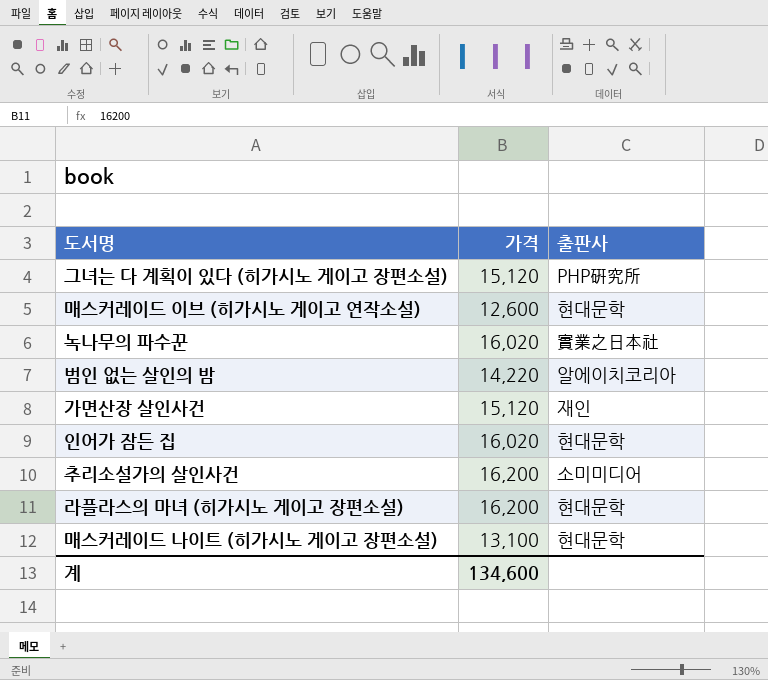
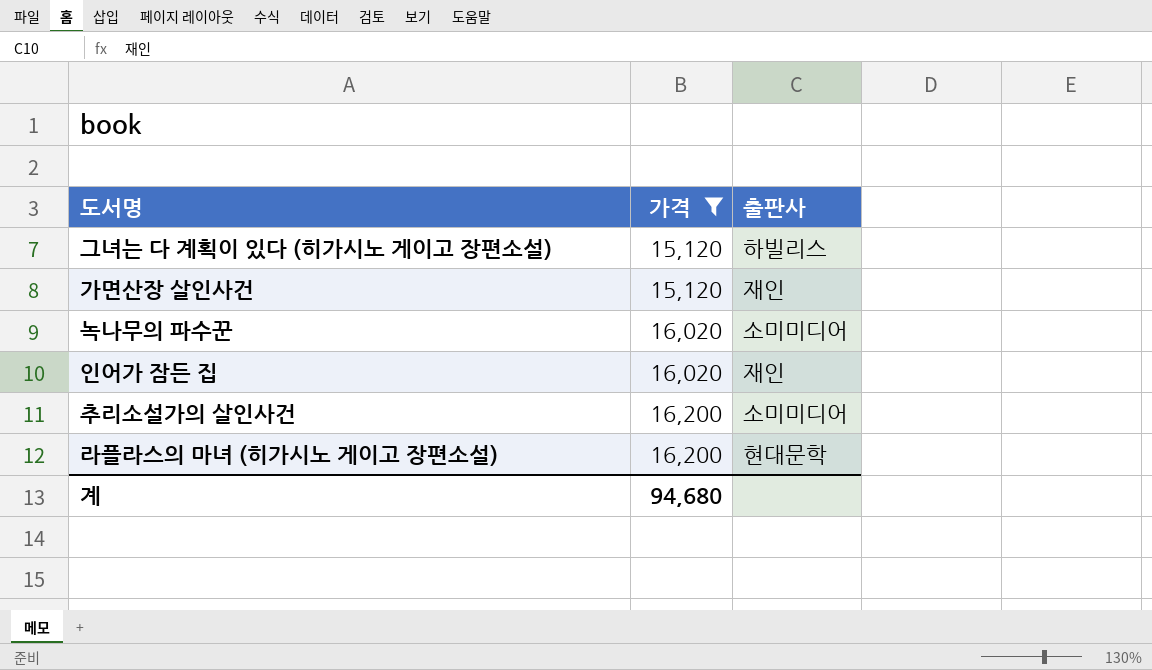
filter: none -> 가격 >= 15,120
row order: none -> 가격 ascending
그녀는 다 계획이 있다 (히가시노 게이고 장편소설) | 출판사: PHP硏究所 -> 하빌리스
녹나무의 파수꾼 | 출판사: 實業之日本社 -> 소미미디어
인어가 잠든 집 | 출판사: 현대문학 -> 재인
계 | 가격: 134,600 -> 94,680

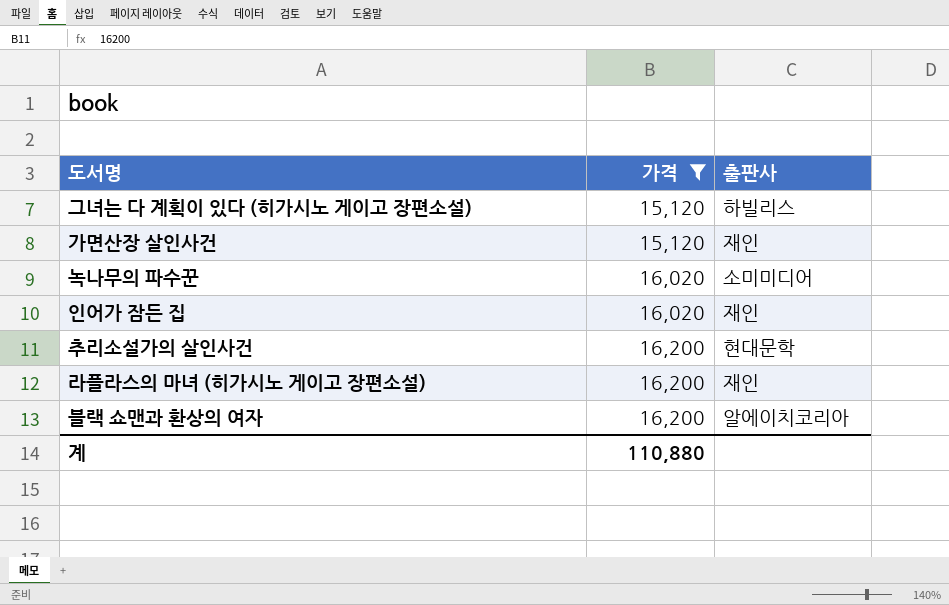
추리소설가의 살인사건 | 출판사: 소미미디어 -> 현대문학
라플라스의 마녀 (히가시노 게이고 장편소설) | 출판사: 현대문학 -> 재인
row 블랙 쇼맨과 환상의 여자: none -> 16,200 | 알에이치코리아
계 | 가격: 94,680 -> 110,880

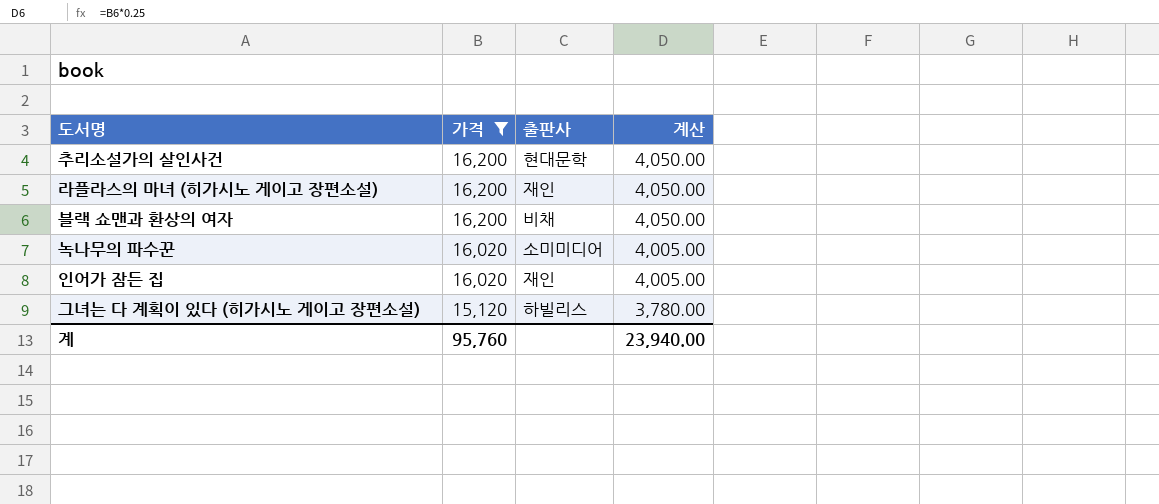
row order: 가격 ascending -> 가격 descending
column 계산 | formula: none -> [가격] * 0.25
row 가면산장 살인사건: 15,120 | 재인 -> none
블랙 쇼맨과 환상의 여자 | 출판사: 알에이치코리아 -> 비채
계 | 가격: 110,880 -> 95,760

